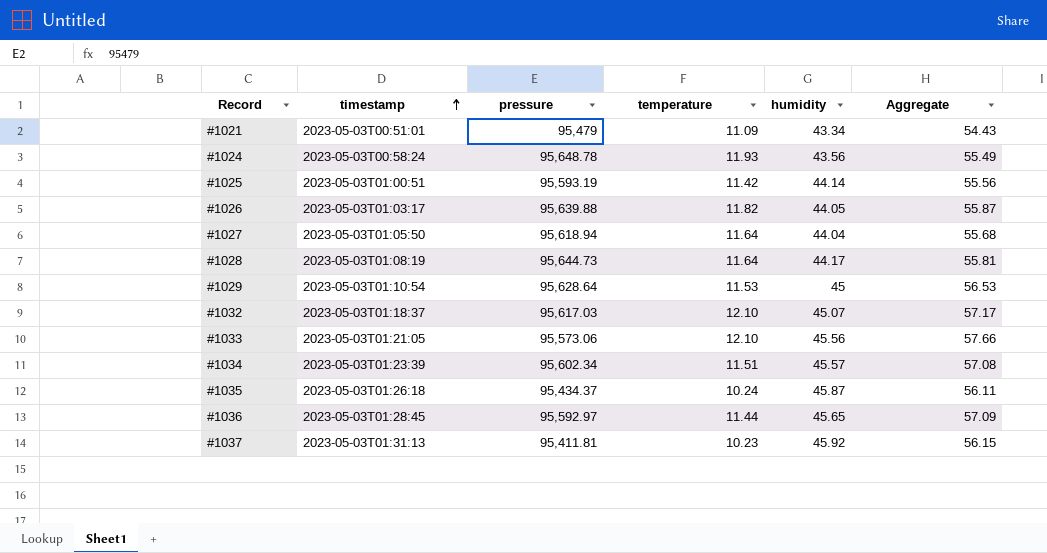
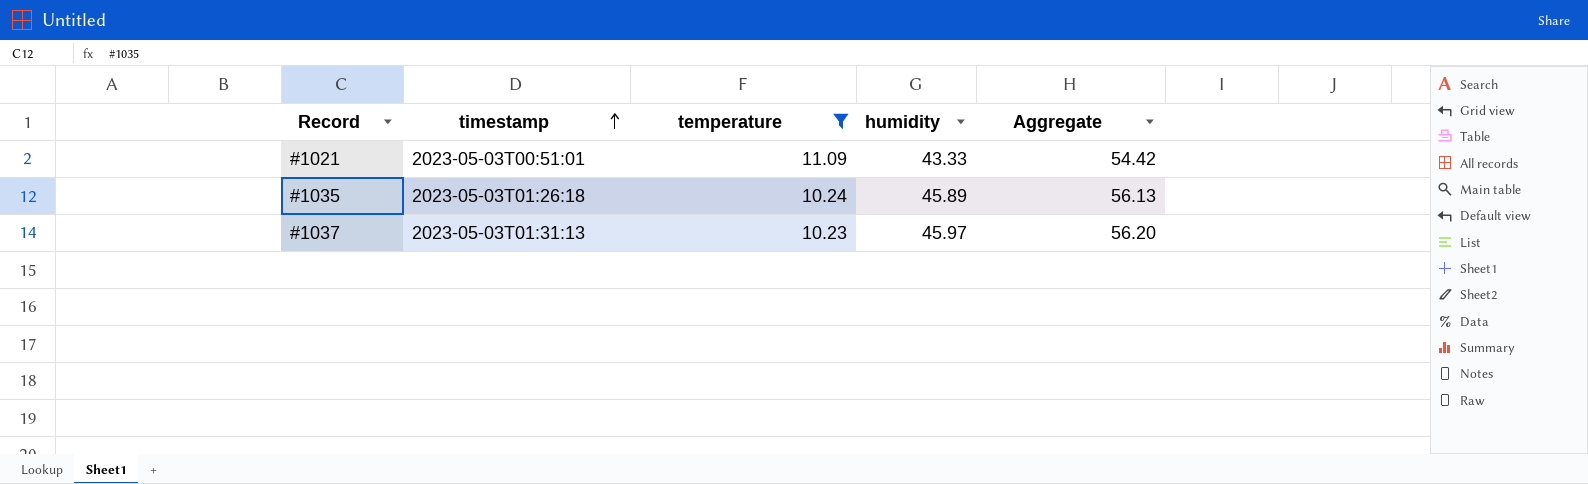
filter: none -> temperature <= 11.09
column pressure | position: 3 -> none
#1021 | humidity: 43.34 -> 43.33
#1021 | Aggregate: 54.43 -> 54.42
#1035 | humidity: 45.87 -> 45.89
#1035 | Aggregate: 56.11 -> 56.13
#1037 | humidity: 45.92 -> 45.97
#1037 | Aggregate: 56.15 -> 56.20

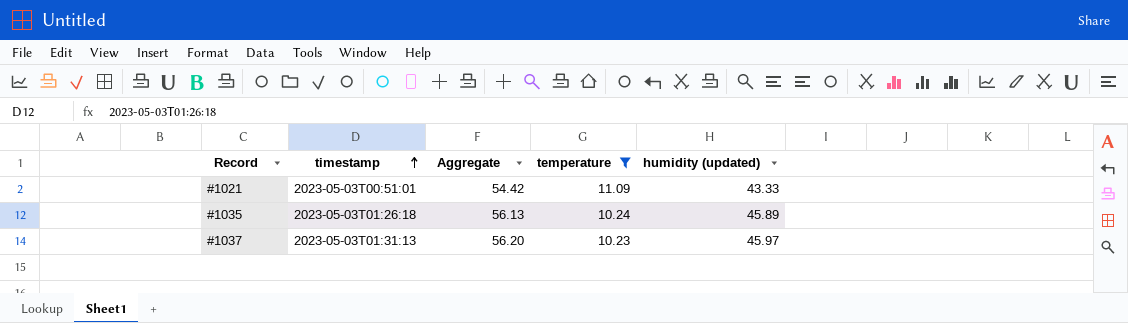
column Aggregate | position: 5 -> 3
column name: humidity -> humidity (updated)

